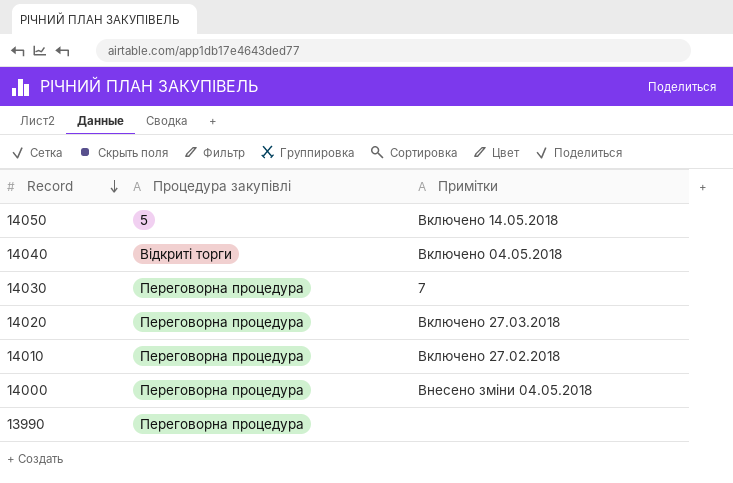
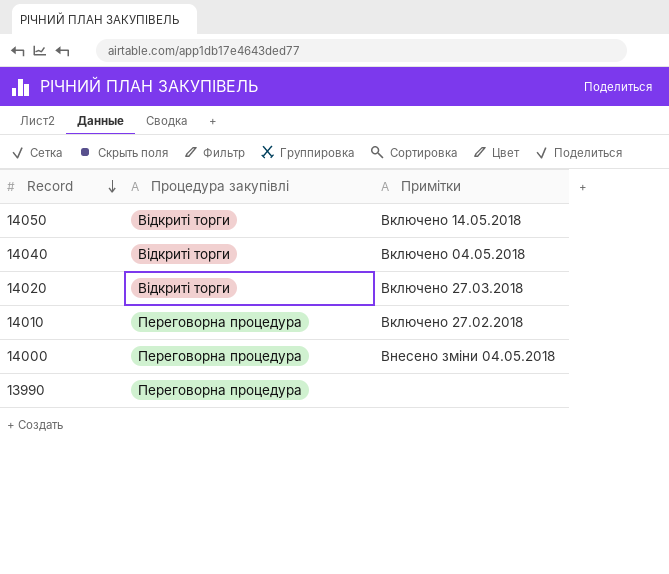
row 14030: Переговорна процедура | 7 -> none
14050 | Процедура закупівлі: 5 -> Відкриті торги
14020 | Процедура закупівлі: Переговорна процедура -> Відкриті торги

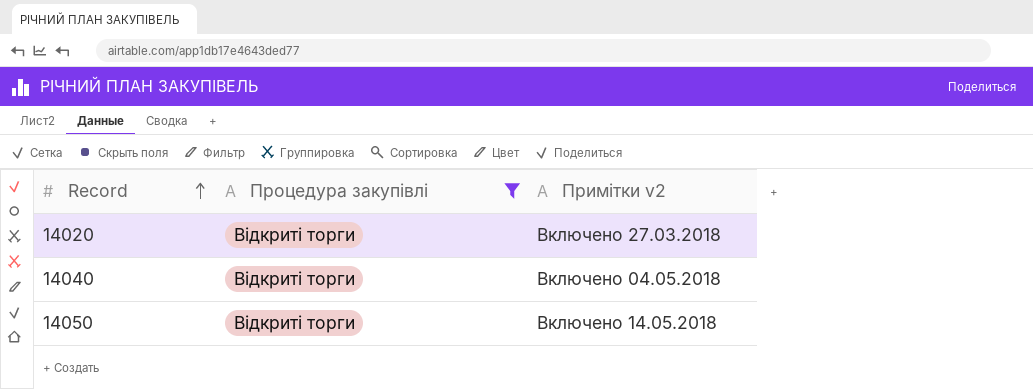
filter: none -> Процедура закупівлі = Відкриті торги
row order: Record descending -> Record ascending
column name: Примітки -> Примітки v2

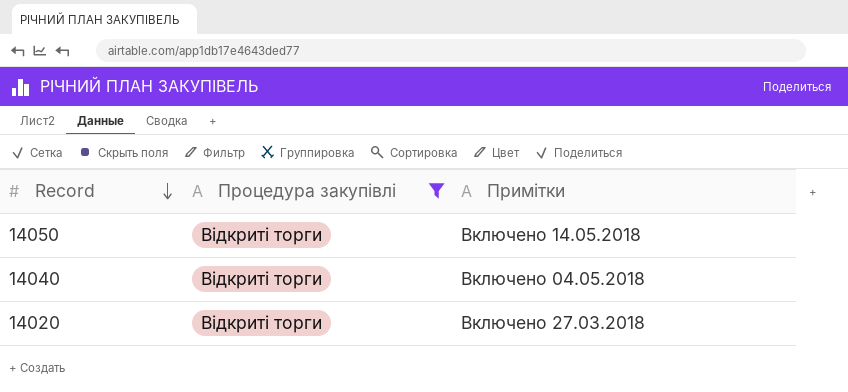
row order: Record ascending -> Record descending
column name: Примітки v2 -> Примітки

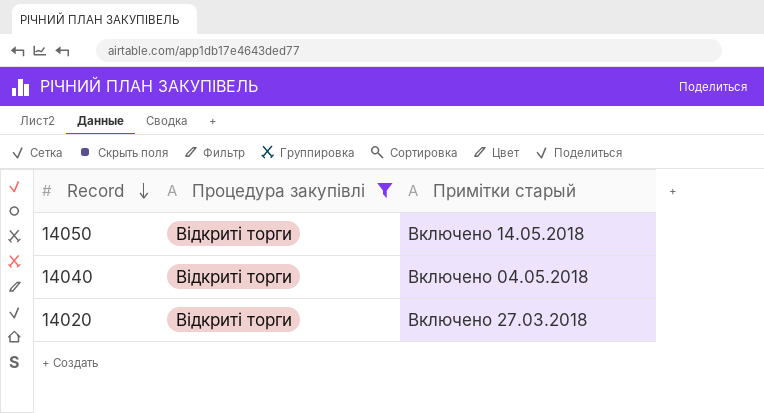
column name: Примітки -> Примітки старый

